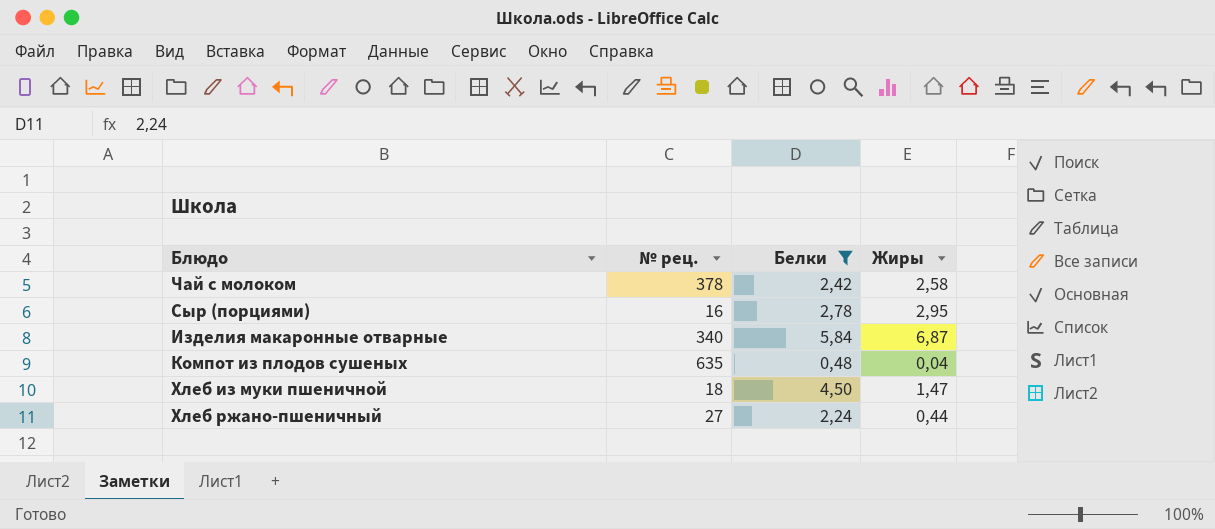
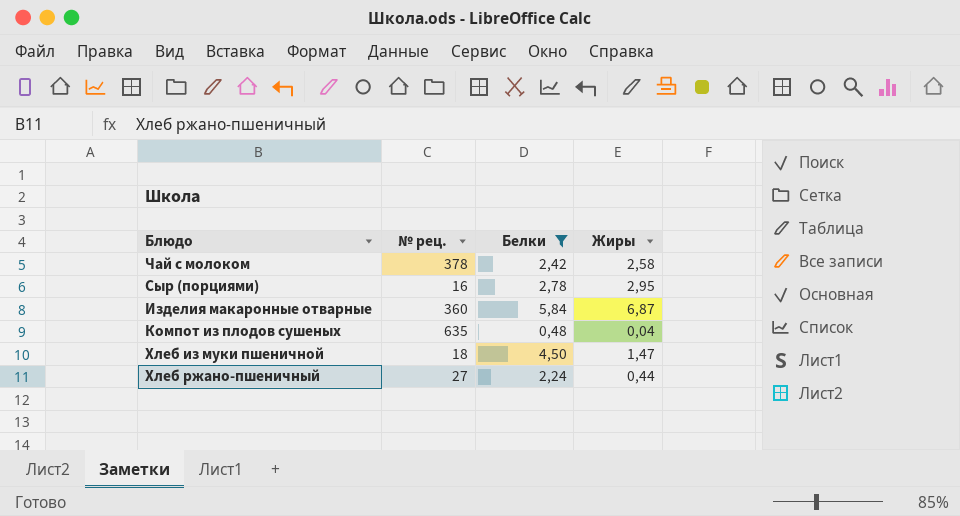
Изделия макаронные отварные | № рец.: 340 -> 360

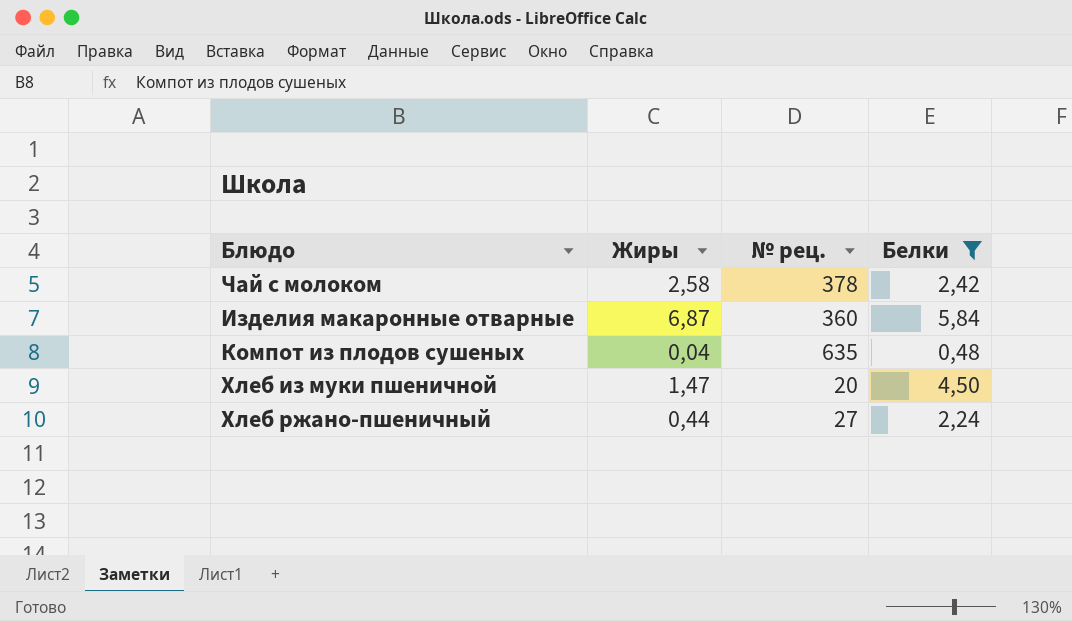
column Жиры | position: 4 -> 2
row Сыр (порциями): 16 | 2,78 | 2,95 -> none
Хлеб из муки пшеничной | № рец.: 18 -> 20

